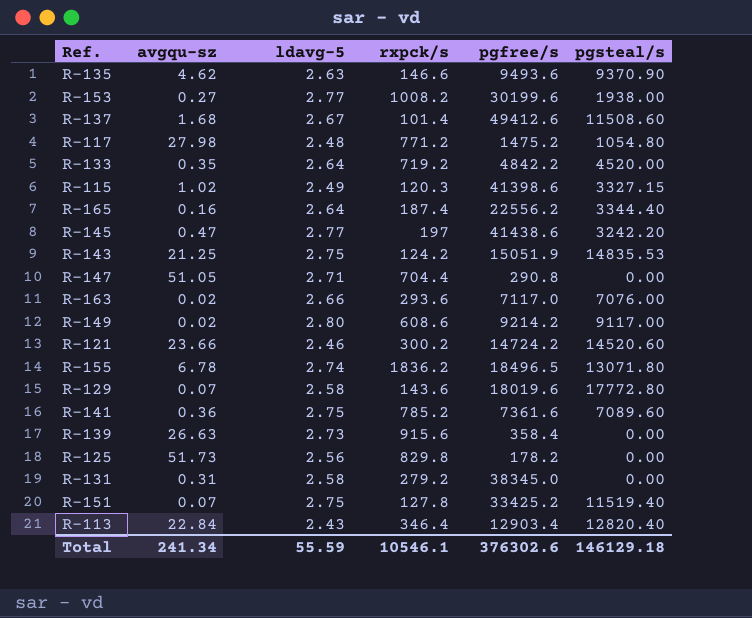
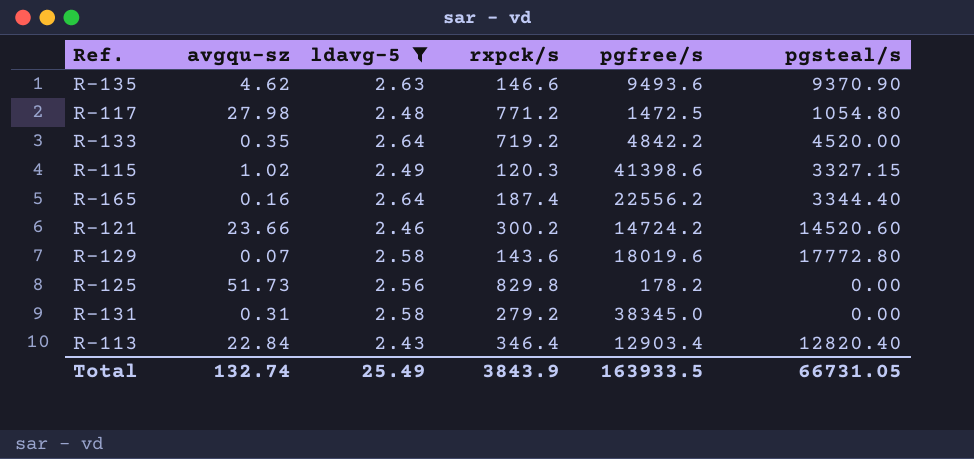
filter: none -> ldavg-5 <= 2.64
R-117 | pgfree/s: 1475.2 -> 1472.5
Total | avgqu-sz: 241.34 -> 132.74
Total | ldavg-5: 55.59 -> 25.49
Total | rxpck/s: 10546.1 -> 3843.9
Total | pgfree/s: 376302.6 -> 163933.5
Total | pgsteal/s: 146129.18 -> 66731.05

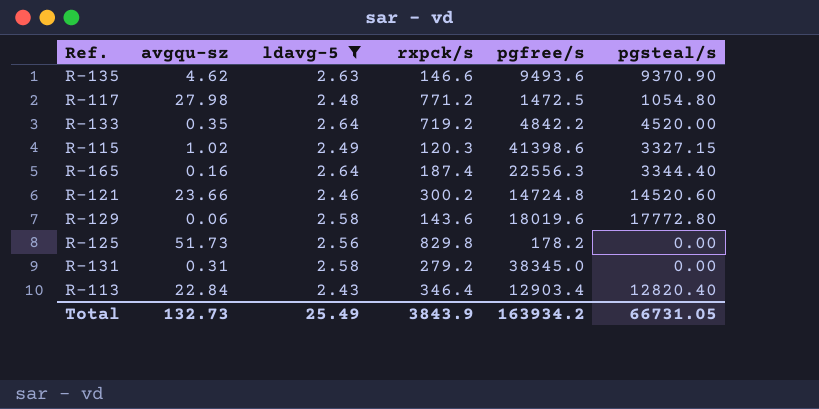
R-165 | pgfree/s: 22556.2 -> 22556.3
R-121 | pgfree/s: 14724.2 -> 14724.8
R-129 | avgqu-sz: 0.07 -> 0.06
Total | avgqu-sz: 132.74 -> 132.73
Total | pgfree/s: 163933.5 -> 163934.2

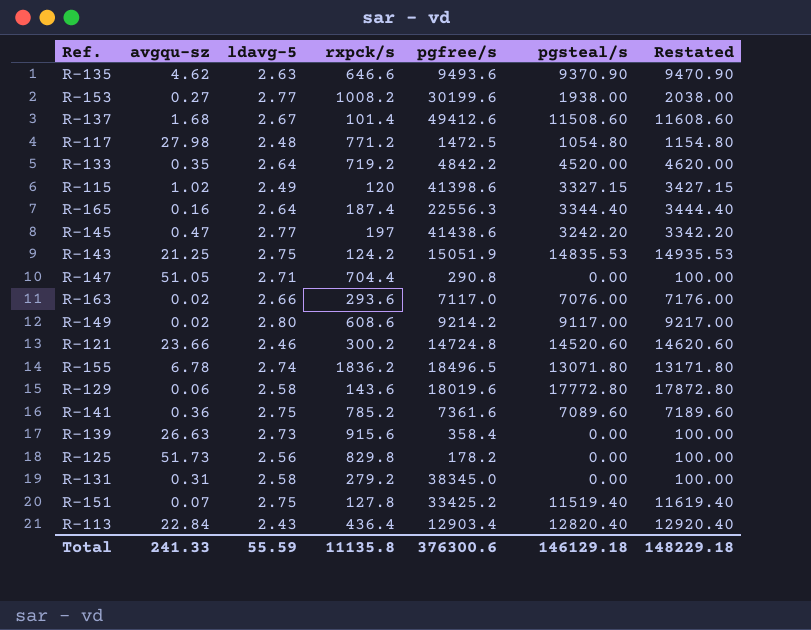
filter: ldavg-5 <= 2.64 -> none
column Restated | formula: none -> [pgsteal/s] + 100
R-135 | rxpck/s: 146.6 -> 646.6
R-115 | rxpck/s: 120.3 -> 120
R-113 | rxpck/s: 346.4 -> 436.4
Total | avgqu-sz: 132.73 -> 241.33
Total | ldavg-5: 25.49 -> 55.59
Total | rxpck/s: 3843.9 -> 11135.8
Total | pgfree/s: 163934.2 -> 376300.6
Total | pgsteal/s: 66731.05 -> 146129.18

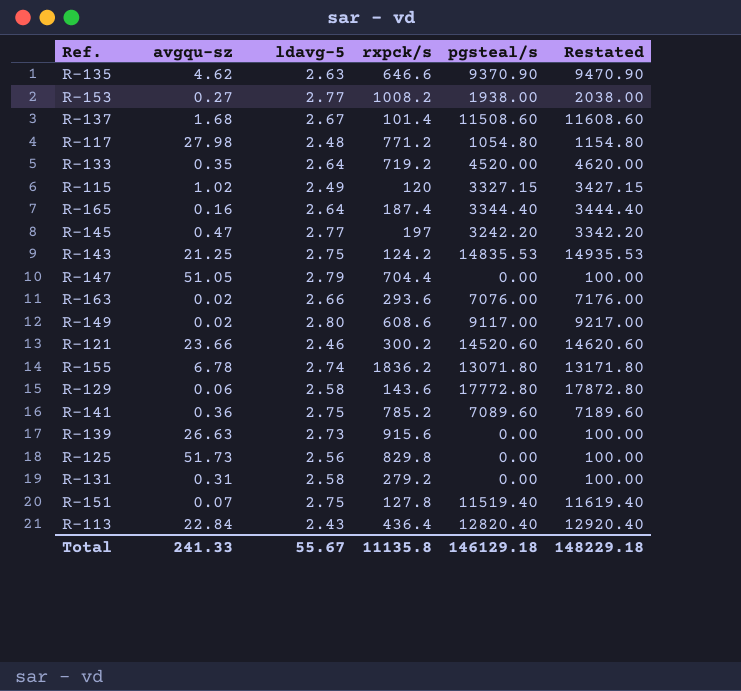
column pgfree/s | position: 5 -> none
R-147 | ldavg-5: 2.71 -> 2.79
Total | ldavg-5: 55.59 -> 55.67

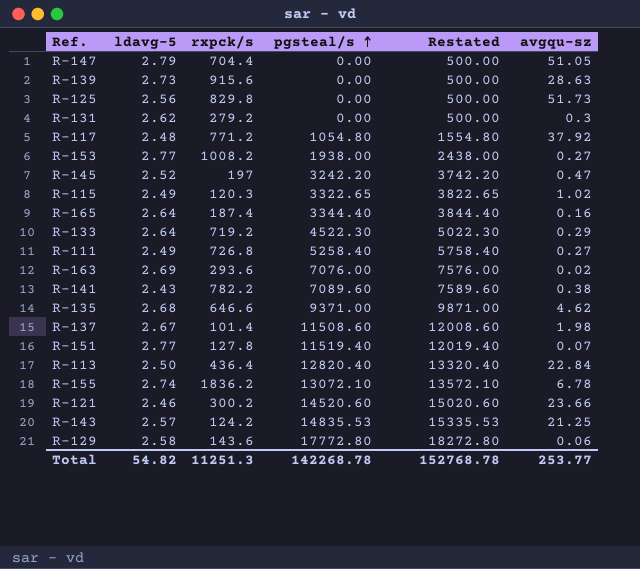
row order: none -> pgsteal/s ascending
column Restated | formula: [pgsteal/s] + 100 -> [pgsteal/s] + 500
column avgqu-sz | position: 2 -> 6
row R-149: 0.02 | 2.80 | 608.6 | 9117.00 | 9217.00 -> none
R-139 | avgqu-sz: 26.63 -> 28.63
R-131 | ldavg-5: 2.58 -> 2.62
R-131 | avgqu-sz: 0.31 -> 0.3
R-117 | avgqu-sz: 27.98 -> 37.92
R-145 | ldavg-5: 2.77 -> 2.52
R-115 | rxpck/s: 120 -> 120.3
R-115 | pgsteal/s: 3327.15 -> 3322.65
R-133 | pgsteal/s: 4520.00 -> 4522.30
R-133 | avgqu-sz: 0.35 -> 0.29
row R-111: none -> 2.49 | 726.8 | 5258.40 | 5758.40 | 0.27
R-163 | ldavg-5: 2.66 -> 2.69
R-141 | ldavg-5: 2.75 -> 2.43
R-141 | rxpck/s: 785.2 -> 782.2
R-141 | avgqu-sz: 0.36 -> 0.38
R-135 | ldavg-5: 2.63 -> 2.68
R-135 | pgsteal/s: 9370.90 -> 9371.00
R-137 | avgqu-sz: 1.68 -> 1.98
R-151 | ldavg-5: 2.75 -> 2.77
R-113 | ldavg-5: 2.43 -> 2.50
R-155 | pgsteal/s: 13071.80 -> 13072.10
R-143 | ldavg-5: 2.75 -> 2.57
Total | ldavg-5: 55.67 -> 54.82
Total | rxpck/s: 11135.8 -> 11251.3
Total | pgsteal/s: 146129.18 -> 142268.78
Total | Restated: 148229.18 -> 152768.78
Total | avgqu-sz: 241.33 -> 253.77

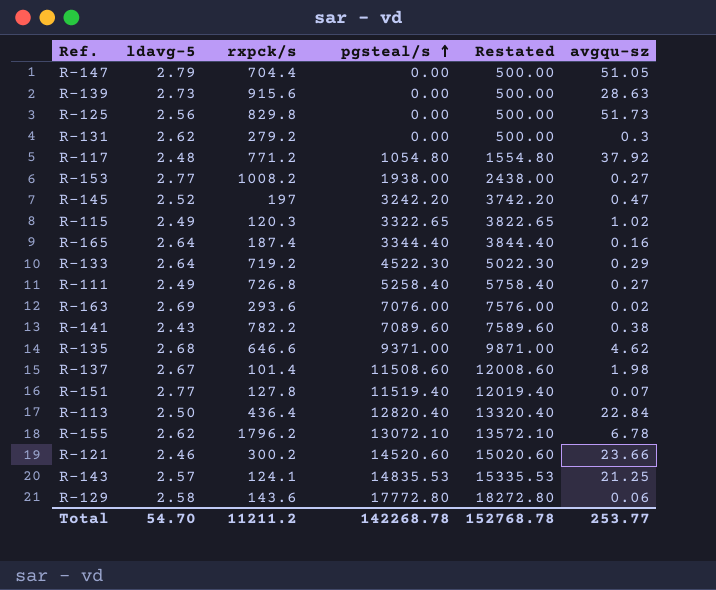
R-155 | ldavg-5: 2.74 -> 2.62
R-155 | rxpck/s: 1836.2 -> 1796.2
R-143 | rxpck/s: 124.2 -> 124.1
Total | ldavg-5: 54.82 -> 54.70
Total | rxpck/s: 11251.3 -> 11211.2

